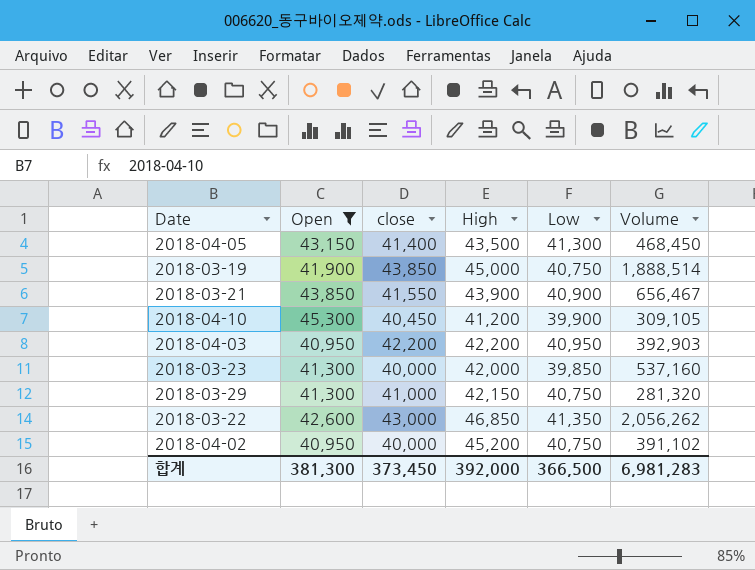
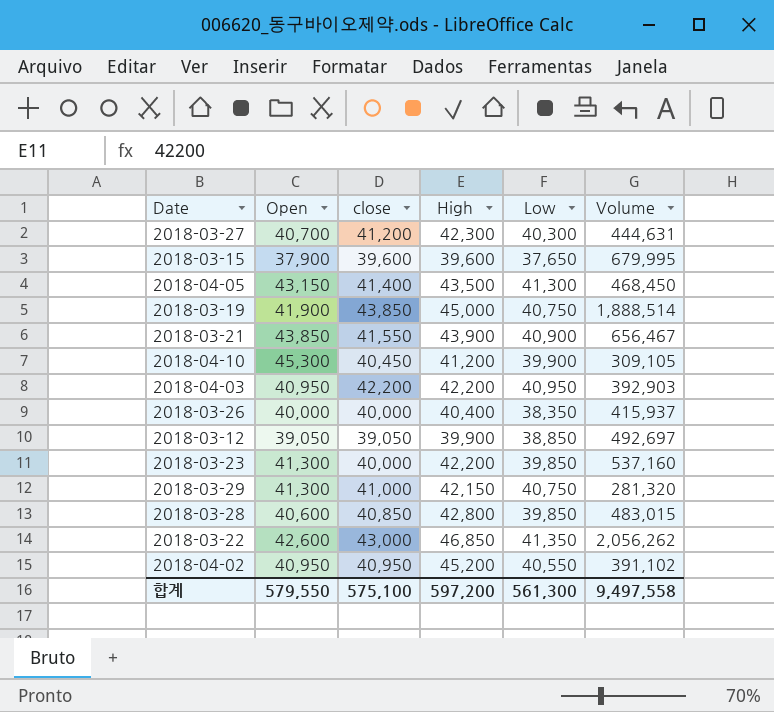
filter: Open >= 40,950 -> none
2018-03-23 | High: 42,000 -> 42,200
2018-04-02 | close: 40,000 -> 40,950
2018-04-02 | Low: 40,750 -> 40,550
합계 | Open: 381,300 -> 579,550
합계 | close: 373,450 -> 575,100
합계 | High: 392,000 -> 597,200
합계 | Low: 366,500 -> 561,300
합계 | Volume: 6,981,283 -> 9,497,558

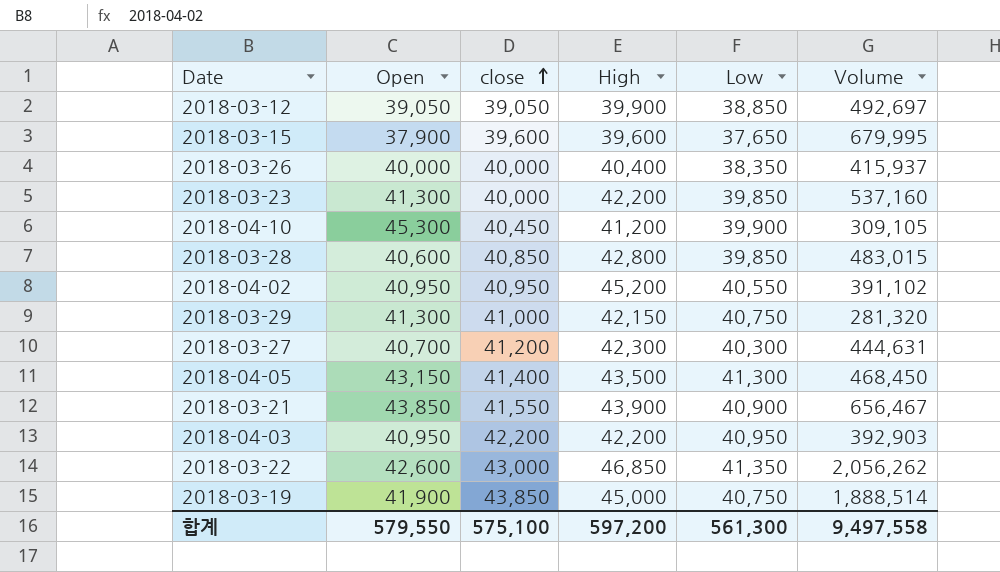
row order: none -> close ascending

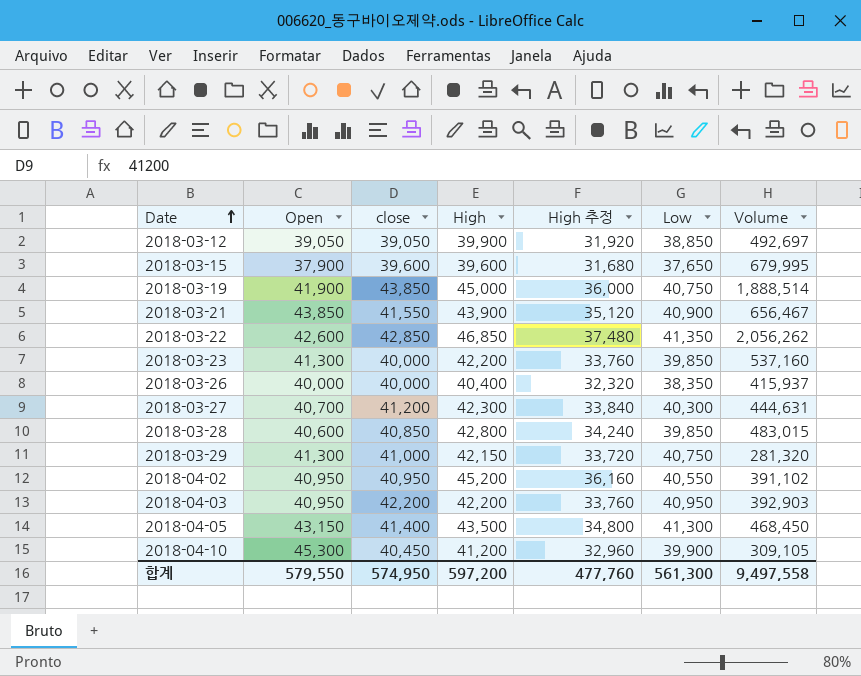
row order: close ascending -> Date ascending
column High 추정 | formula: none -> [High] * 0.8
2018-03-22 | close: 43,000 -> 42,850
합계 | close: 575,100 -> 574,950

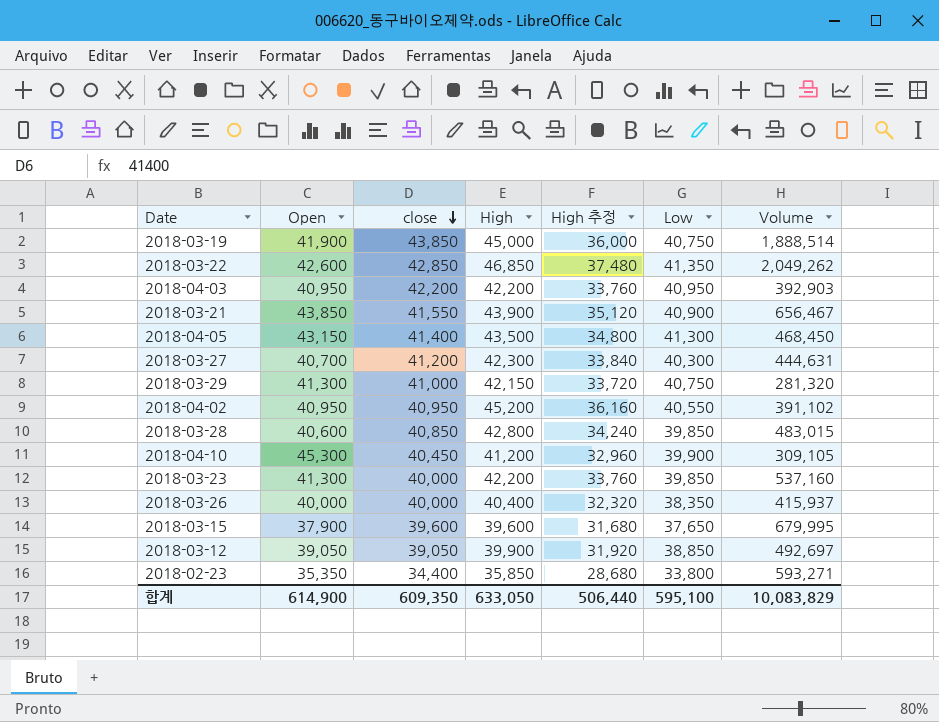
row order: Date ascending -> close descending
2018-03-22 | Volume: 2,056,262 -> 2,049,262
row 2018-02-23: none -> 35,350 | 34,400 | 35,850 | 28,680 | 33,800 | 593,271
합계 | Open: 579,550 -> 614,900
합계 | close: 574,950 -> 609,350
합계 | High: 597,200 -> 633,050
합계 | High 추정: 477,760 -> 506,440
합계 | Low: 561,300 -> 595,100
합계 | Volume: 9,497,558 -> 10,083,829

